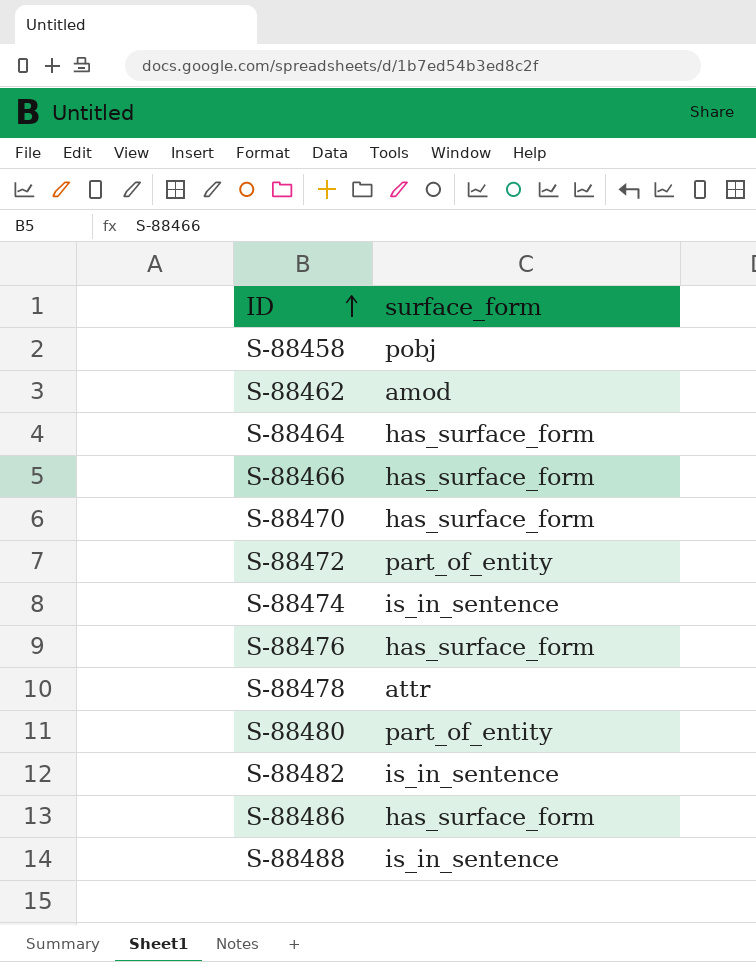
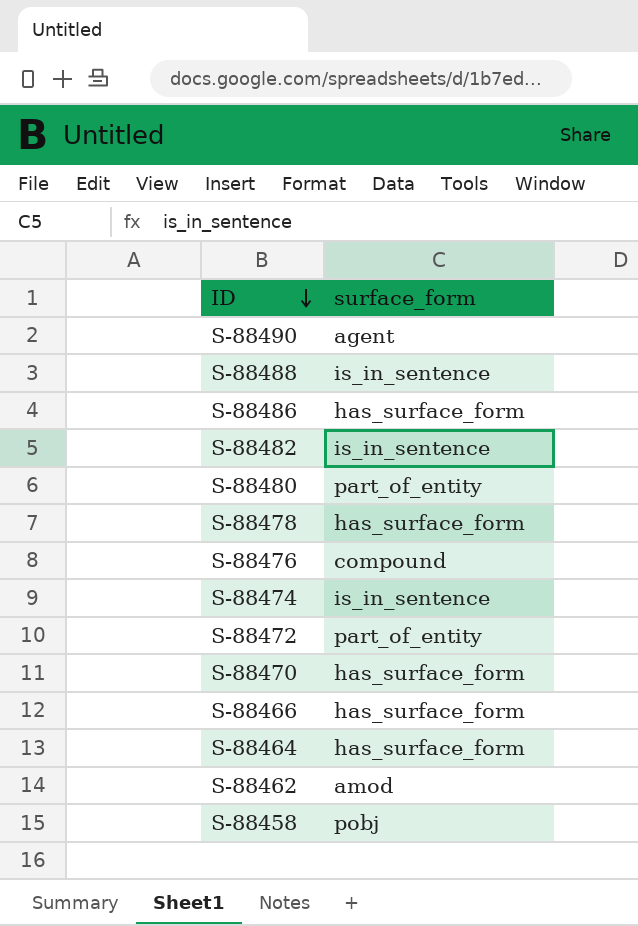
row order: ID ascending -> ID descending
row S-88490: none -> agent
S-88478 | surface_form: attr -> has_surface_form
S-88476 | surface_form: has_surface_form -> compound

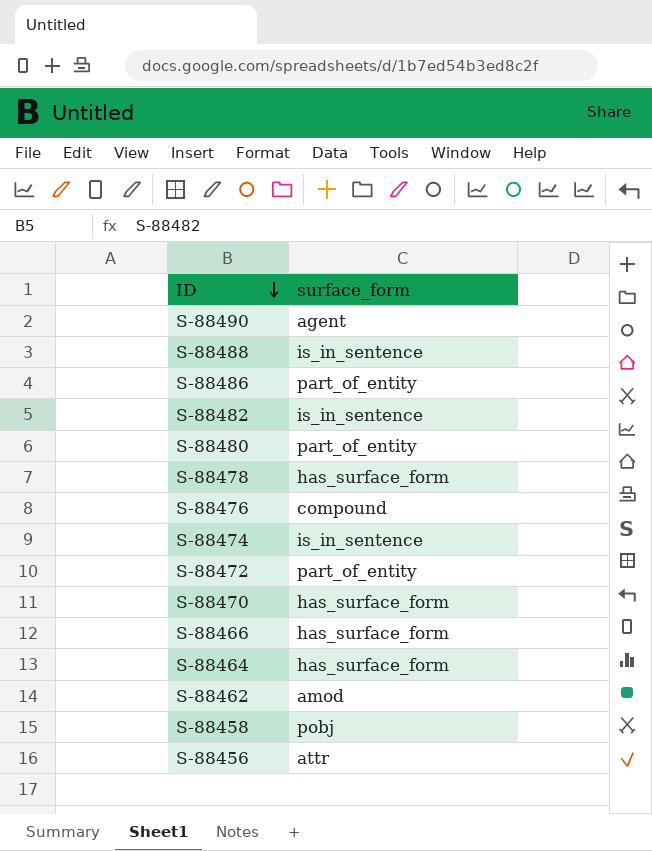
S-88486 | surface_form: has_surface_form -> part_of_entity
row S-88456: none -> attr

